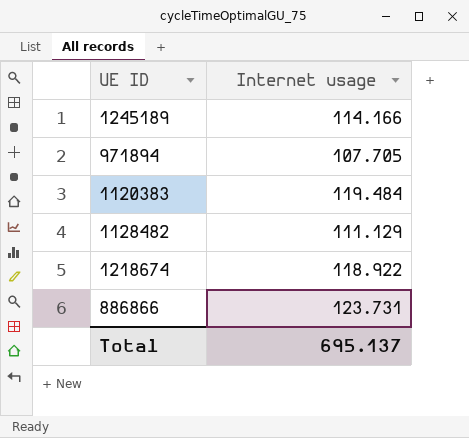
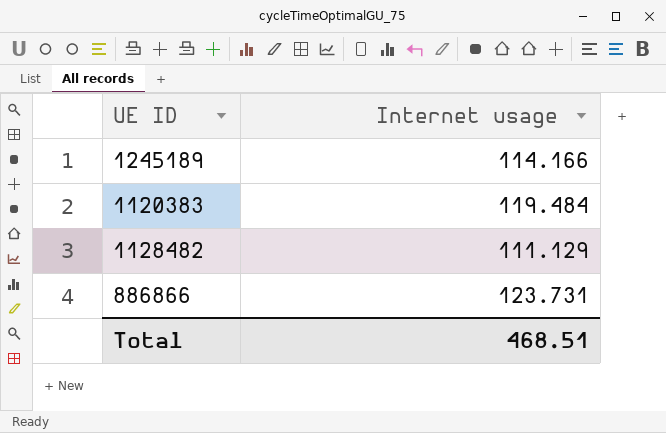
row 971894: 107.705 -> none
row 1218674: 118.922 -> none
Total | Internet usage: 695.137 -> 468.51

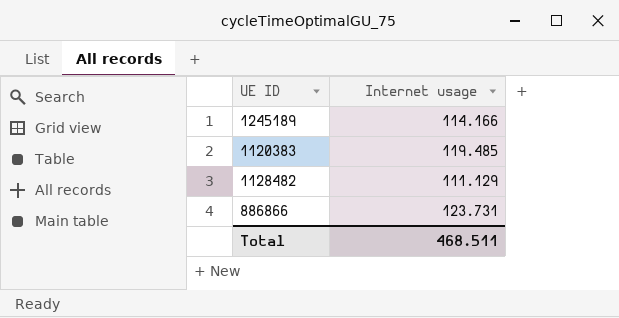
1120383 | Internet usage: 119.484 -> 119.485
Total | Internet usage: 468.51 -> 468.511

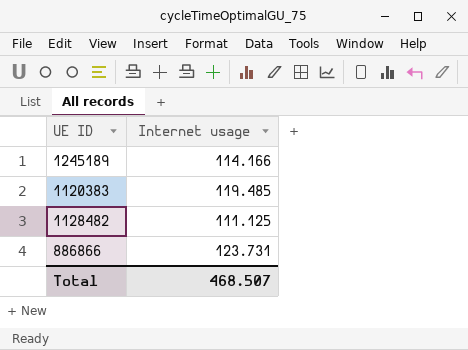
1128482 | Internet usage: 111.129 -> 111.125
Total | Internet usage: 468.511 -> 468.507

